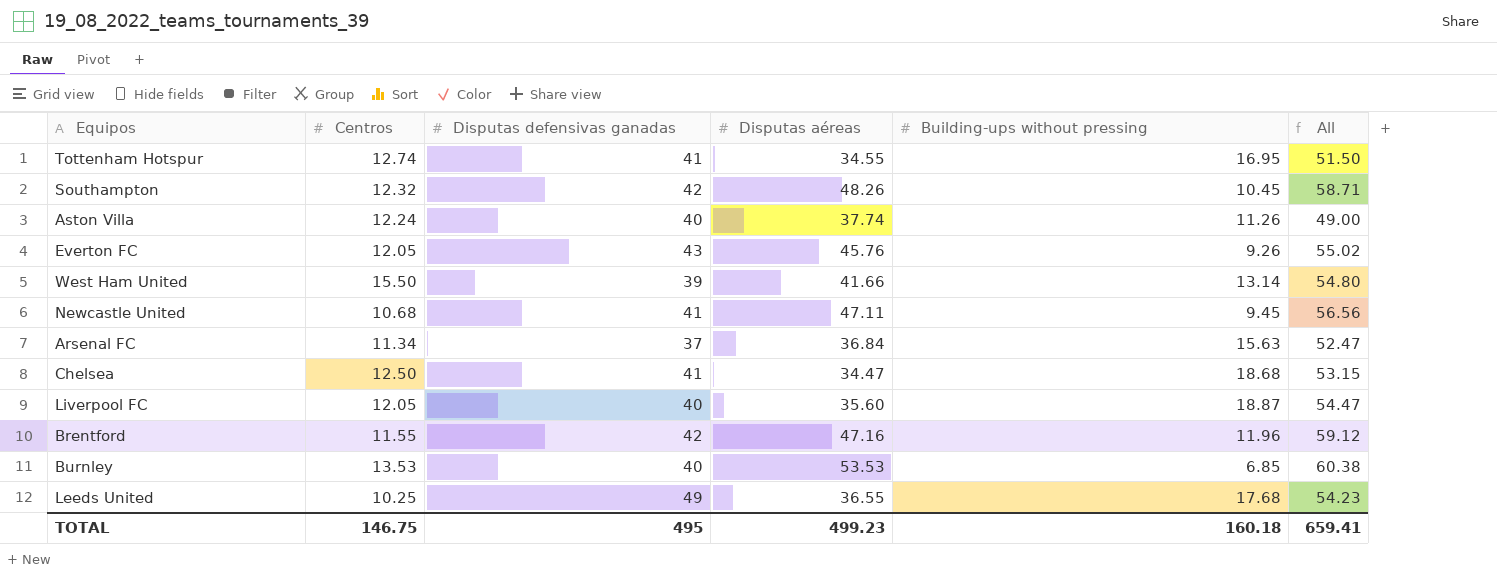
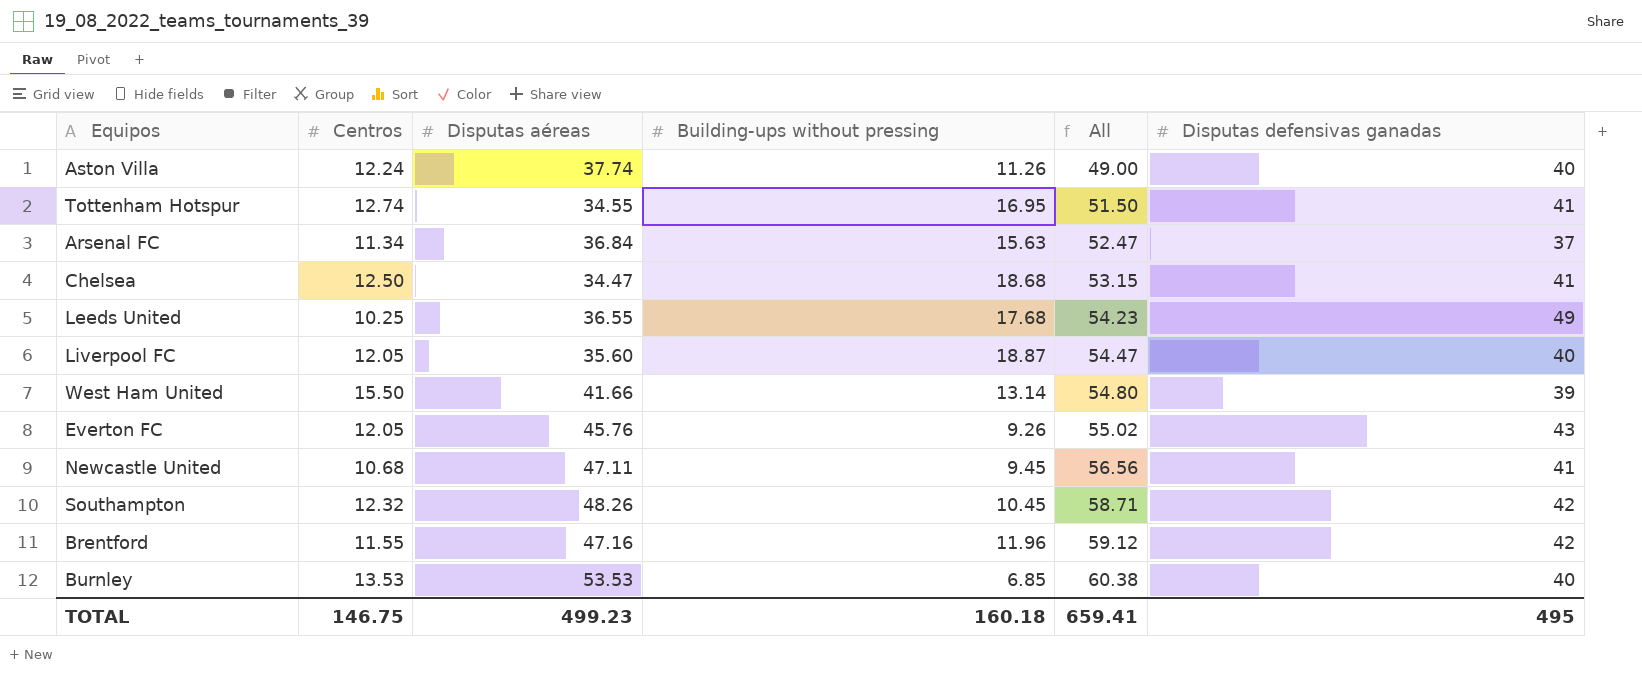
row order: none -> All ascending
column Disputas defensivas ganadas | position: 3 -> 6

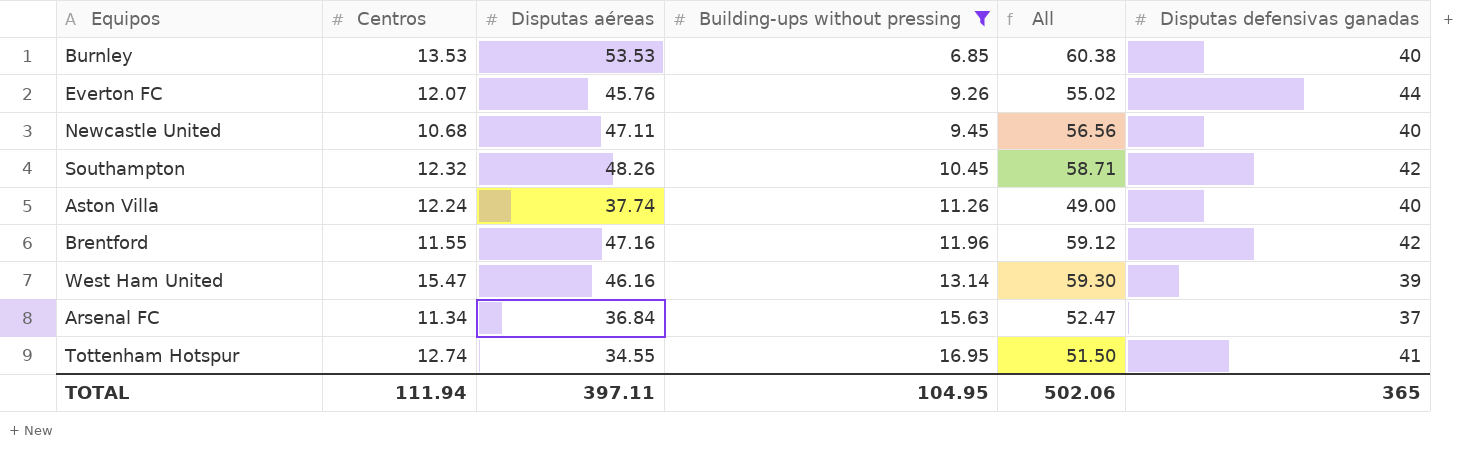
filter: none -> Building-ups without pressing <= 16.95
row order: All ascending -> Building-ups without pressing ascending
Everton FC | Centros: 12.05 -> 12.07
Everton FC | Disputas defensivas ganadas: 43 -> 44
Newcastle United | Disputas defensivas ganadas: 41 -> 40
West Ham United | Centros: 15.50 -> 15.47
West Ham United | Disputas aéreas: 41.66 -> 46.16
West Ham United | All: 54.80 -> 59.30
TOTAL | Centros: 146.75 -> 111.94
TOTAL | Disputas aéreas: 499.23 -> 397.11
TOTAL | Building-ups without pressing: 160.18 -> 104.95
TOTAL | All: 659.41 -> 502.06
TOTAL | Disputas defensivas ganadas: 495 -> 365

